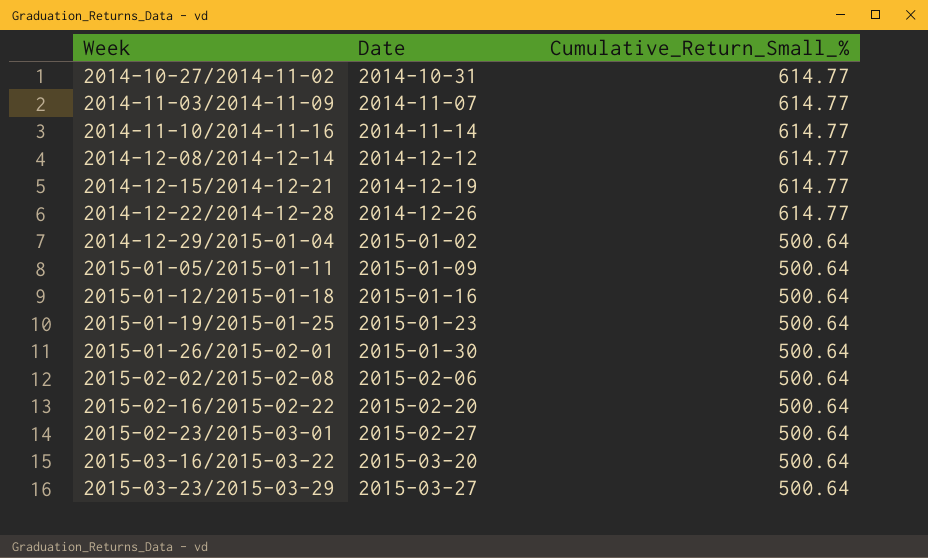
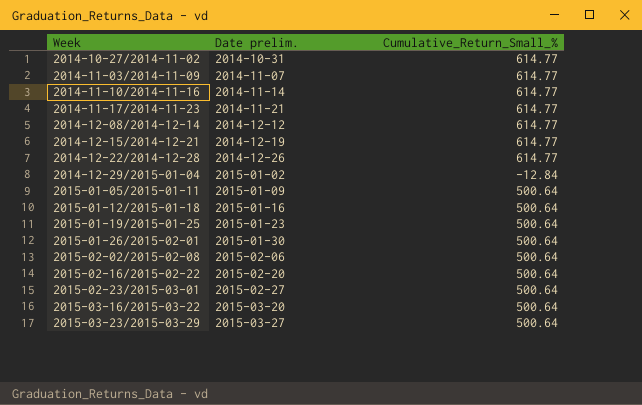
column name: Date -> Date prelim.
row 2014-11-17/2014-11-23: none -> 2014-11-21 | 614.77
2014-12-29/2015-01-04 | Cumulative_Return_Small_%: 500.64 -> -12.84

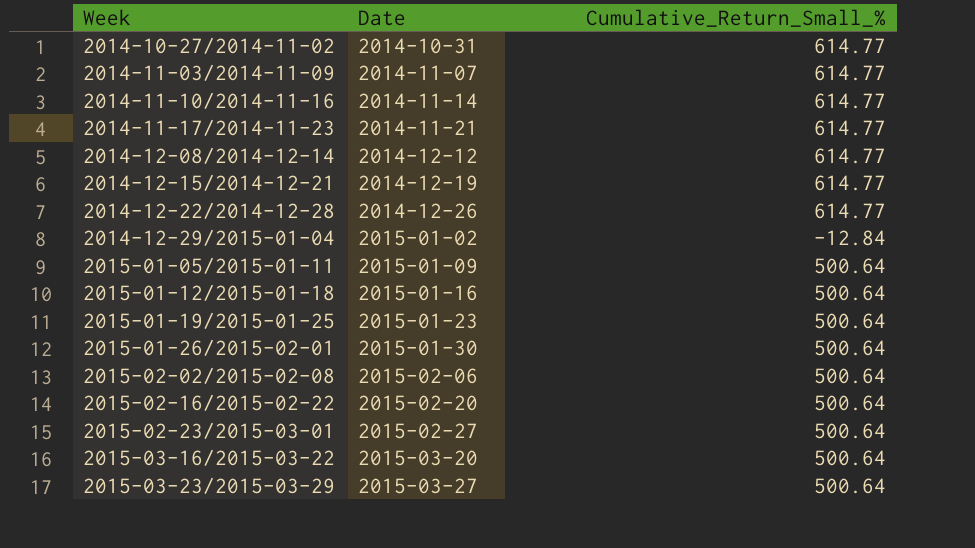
column name: Date prelim. -> Date

